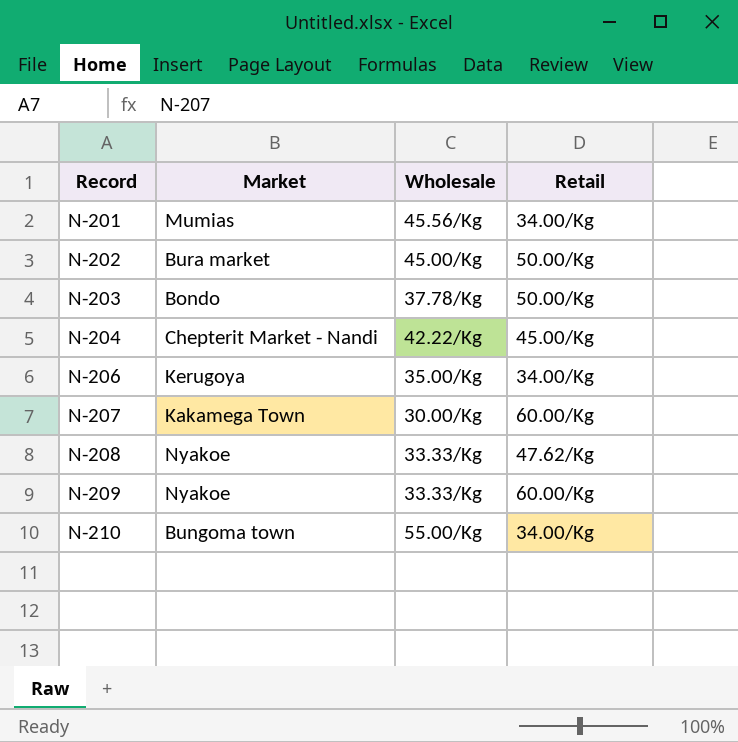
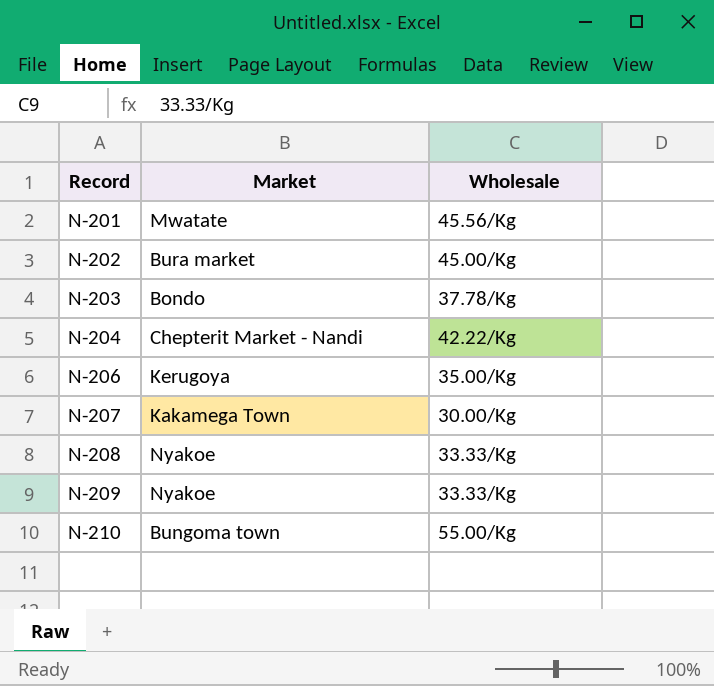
column Retail | position: 4 -> none
N-201 | Market: Mumias -> Mwatate

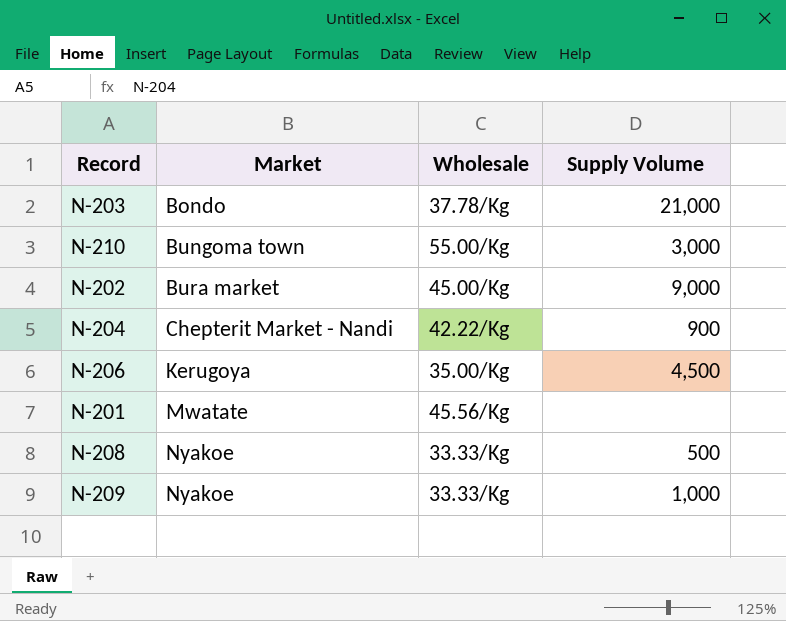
row order: Record ascending -> Market ascending
column Supply Volume | position: none -> 4
row N-207: Kakamega Town | 30.00/Kg -> none

